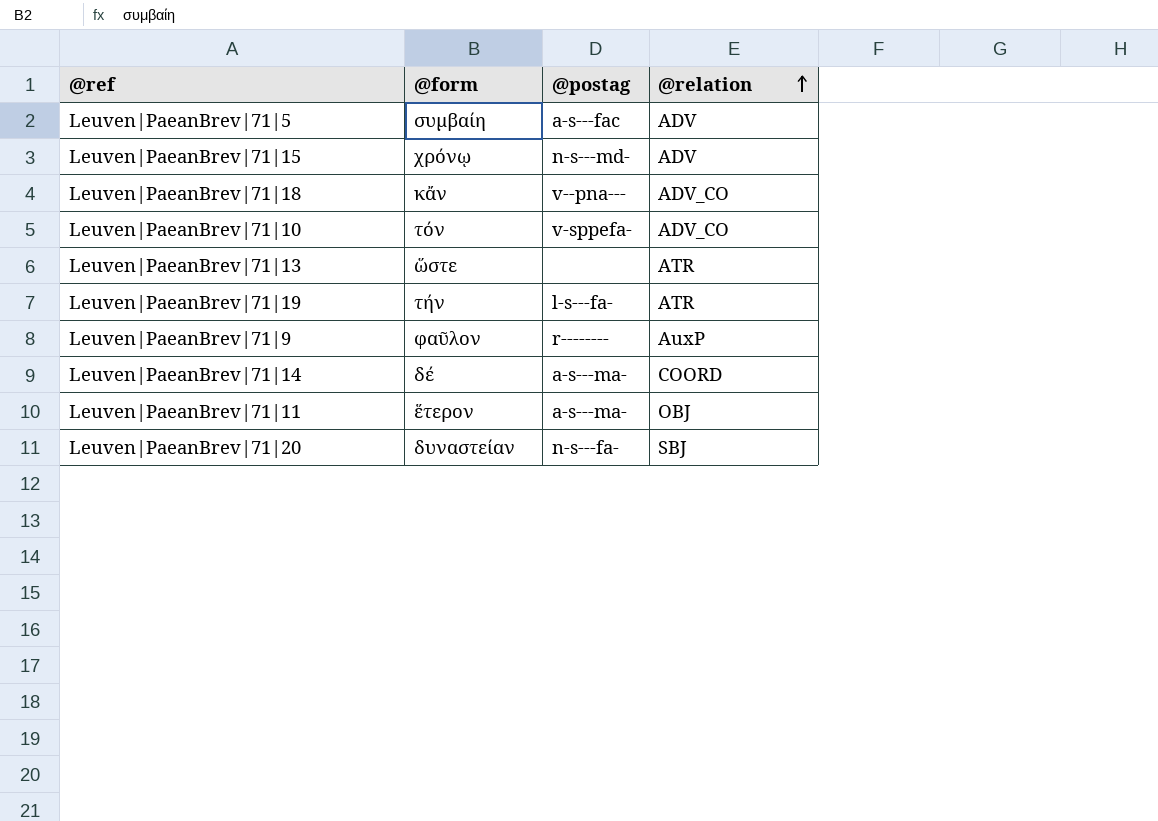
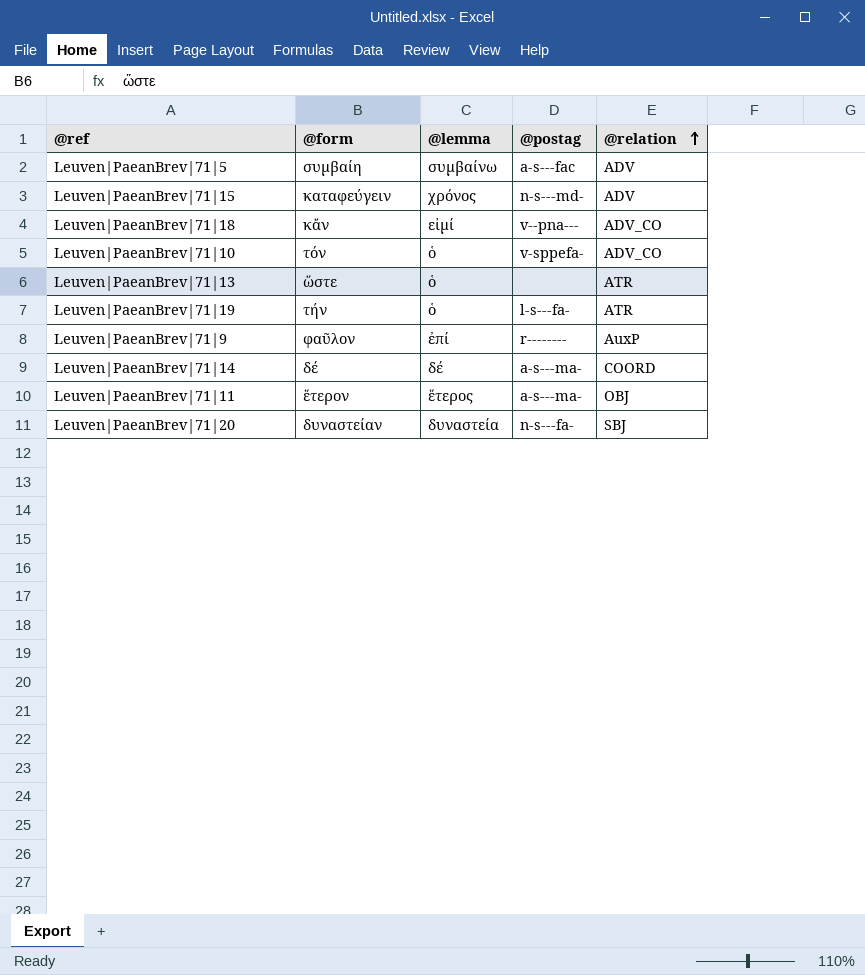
column @lemma | position: none -> 3
Leuven|PaeanBrev|71|15 | @form: χρόνῳ -> καταφεύγειν

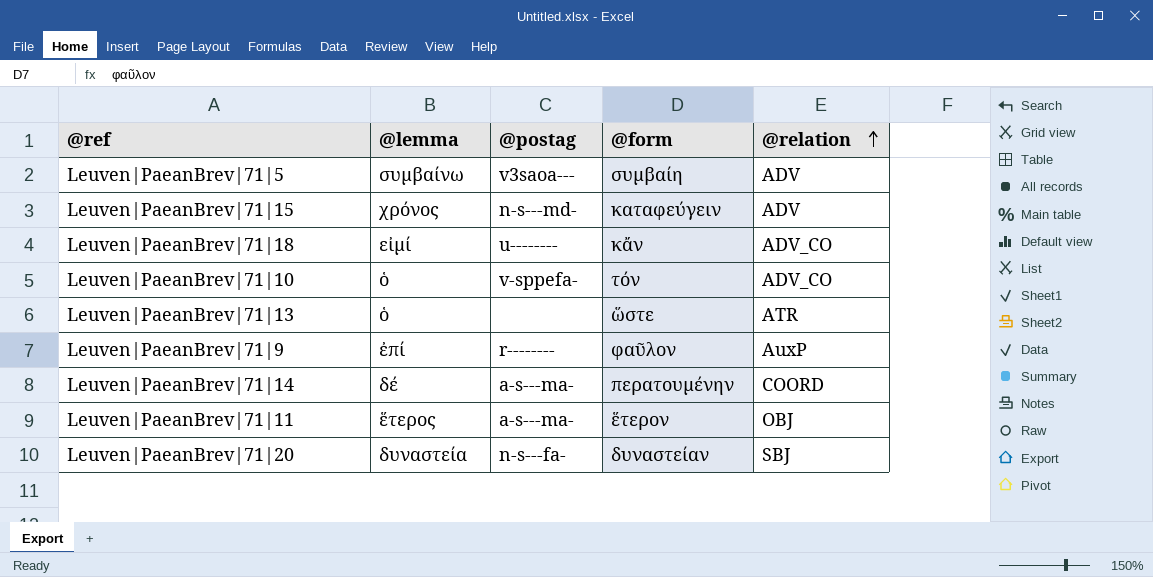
column @form | position: 2 -> 4
row Leuven|PaeanBrev|71|19: τήν | ὁ | l-s---fa- | ATR -> none
Leuven|PaeanBrev|71|5 | @postag: a-s---fac -> v3saoa---
Leuven|PaeanBrev|71|18 | @postag: v--pna--- -> u--------
Leuven|PaeanBrev|71|14 | @form: δέ -> περατουμένην

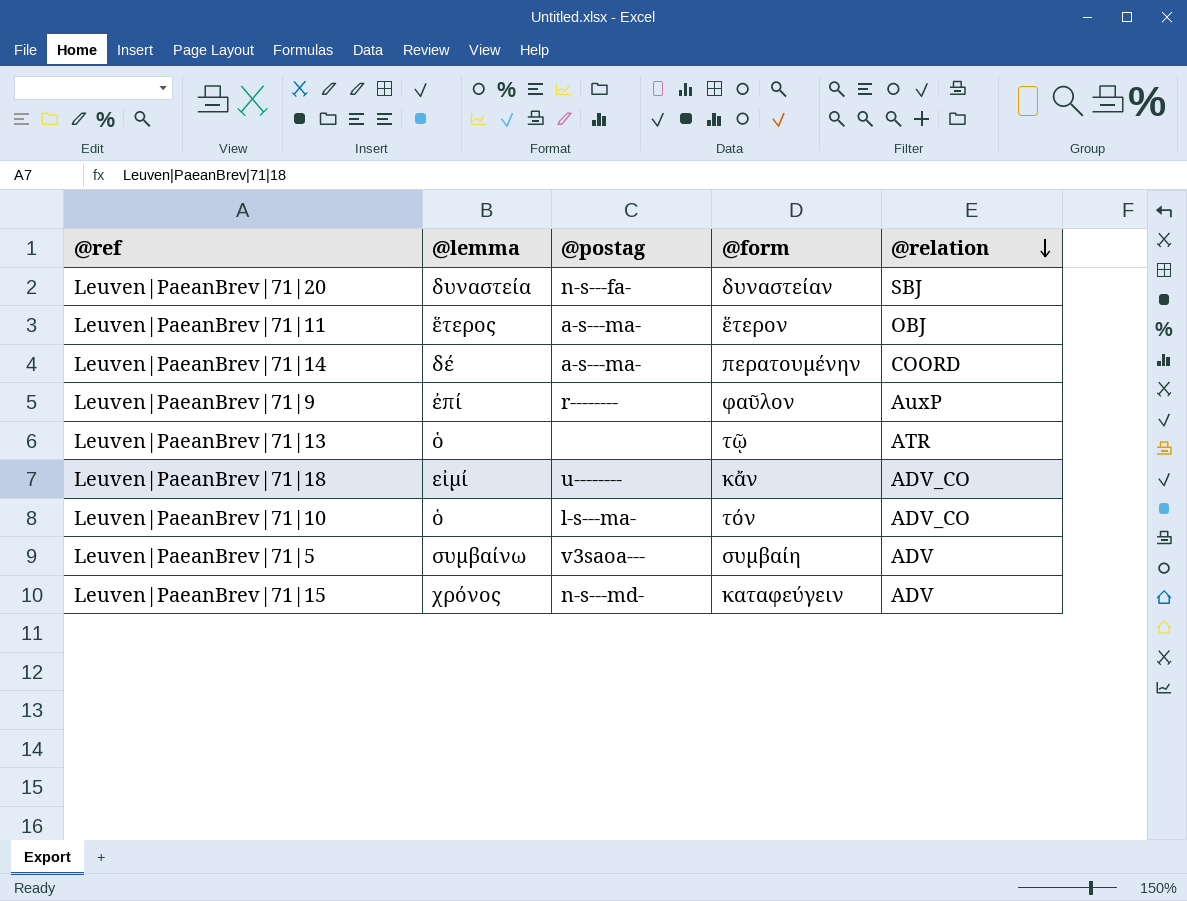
row order: @relation ascending -> @relation descending
Leuven|PaeanBrev|71|13 | @form: ὥστε -> τῷ
Leuven|PaeanBrev|71|10 | @postag: v-sppefa- -> l-s---ma-

